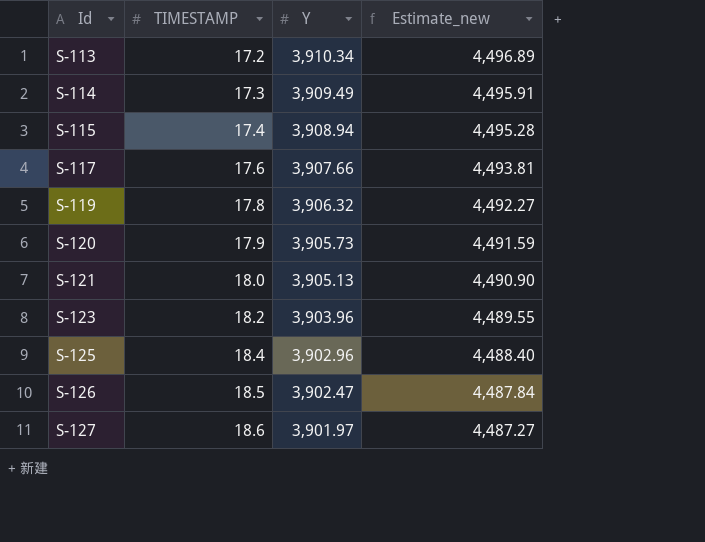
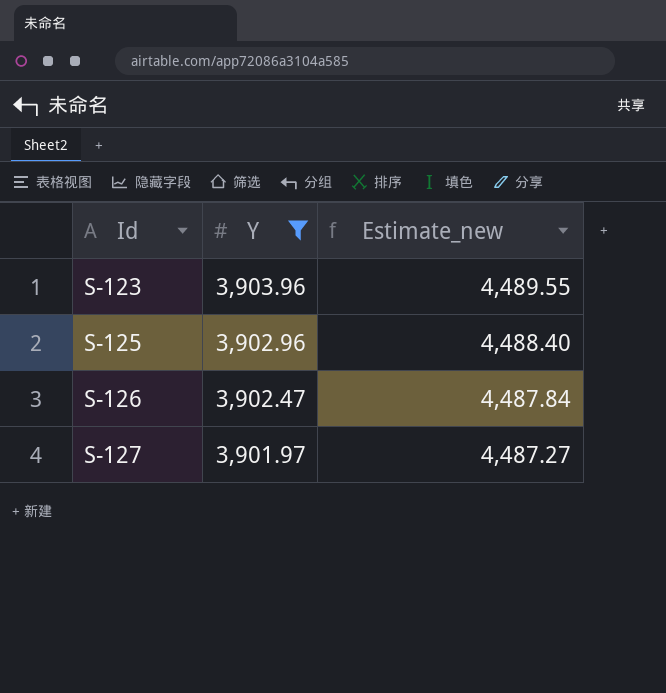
filter: none -> Y <= 3,903.96
column TIMESTAMP | position: 2 -> none

